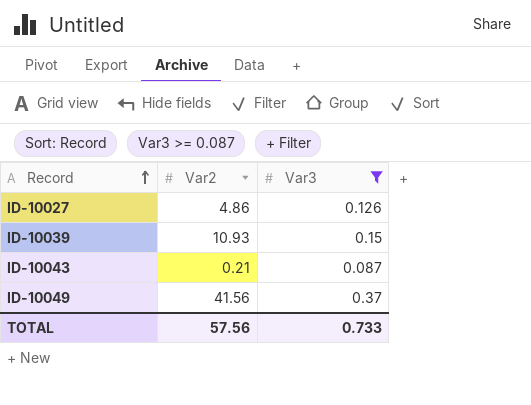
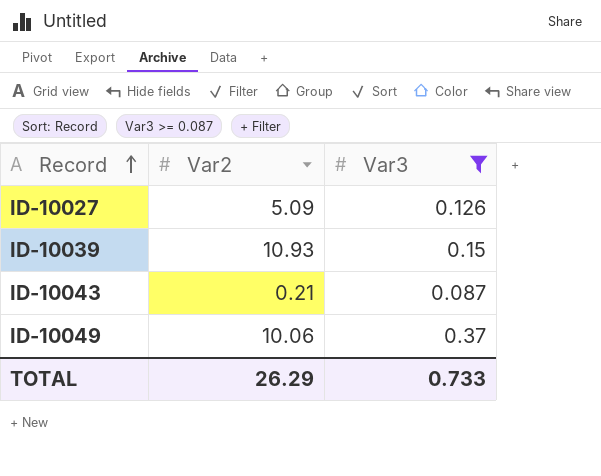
ID-10027 | Var2: 4.86 -> 5.09
ID-10049 | Var2: 41.56 -> 10.06
TOTAL | Var2: 57.56 -> 26.29

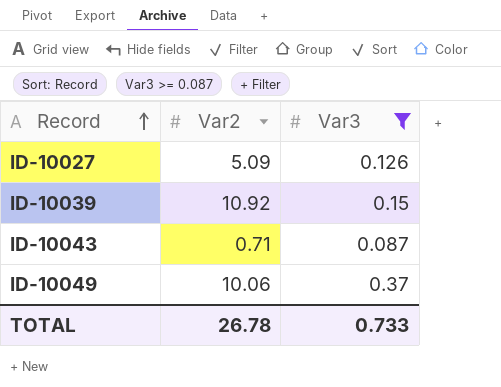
ID-10039 | Var2: 10.93 -> 10.92
ID-10043 | Var2: 0.21 -> 0.71
TOTAL | Var2: 26.29 -> 26.78

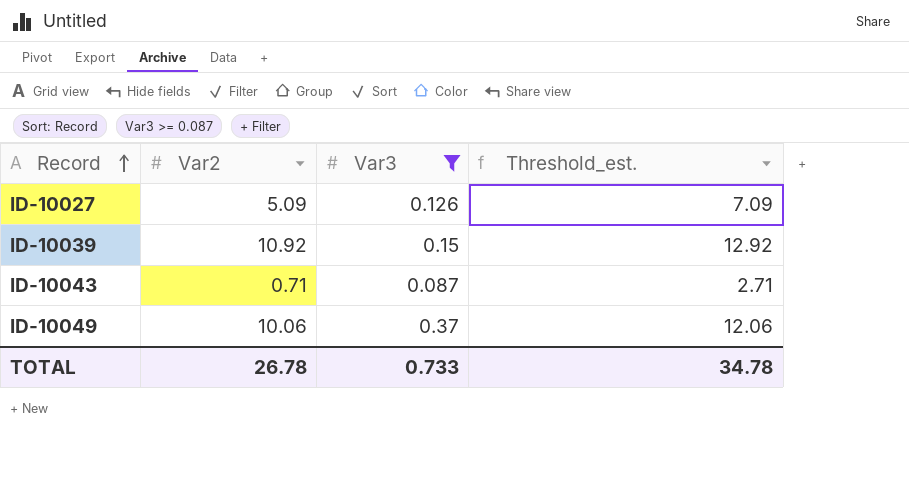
column Threshold_est. | formula: none -> [Var2] + 2

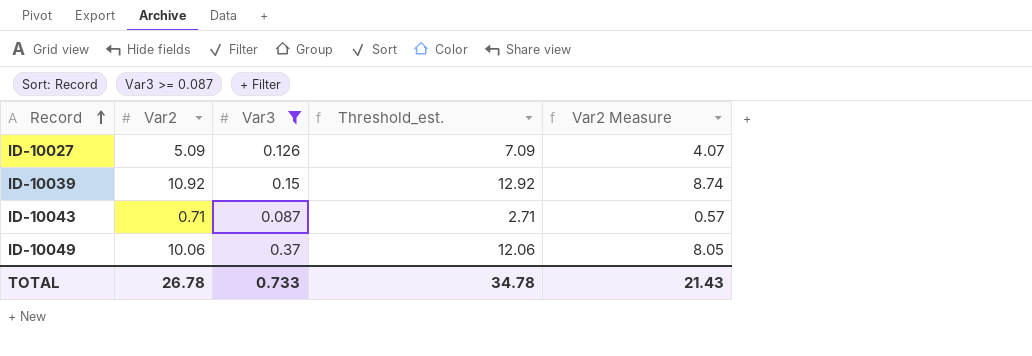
column Var2 Measure | formula: none -> [Var2] * 0.8

